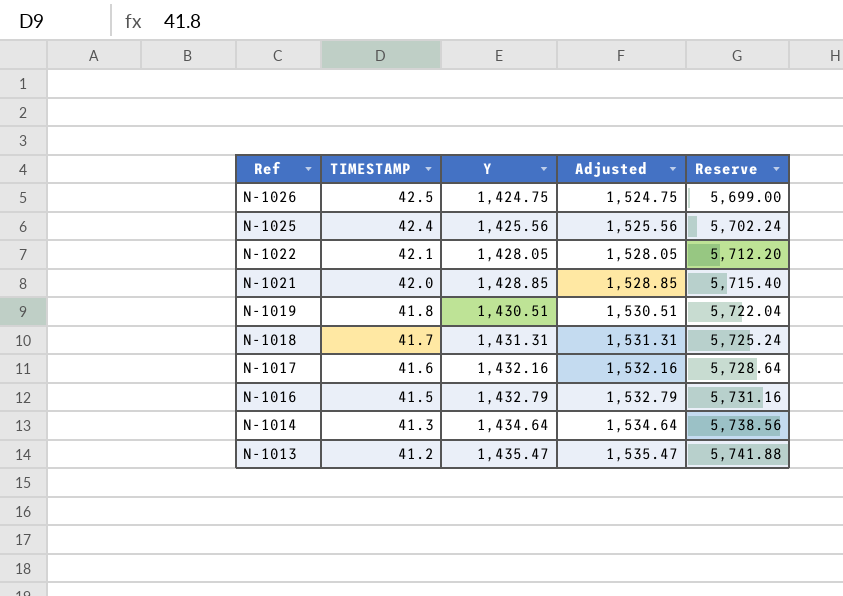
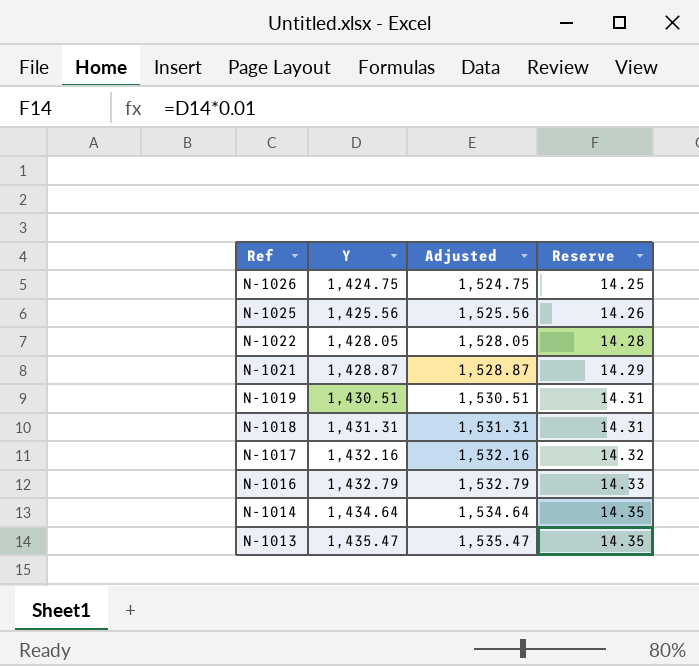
column TIMESTAMP | position: 2 -> none
column Reserve | formula: [Y] * 4 -> [Y] * 0.01
N-1021 | Y: 1,428.85 -> 1,428.87
N-1021 | Adjusted: 1,528.85 -> 1,528.87

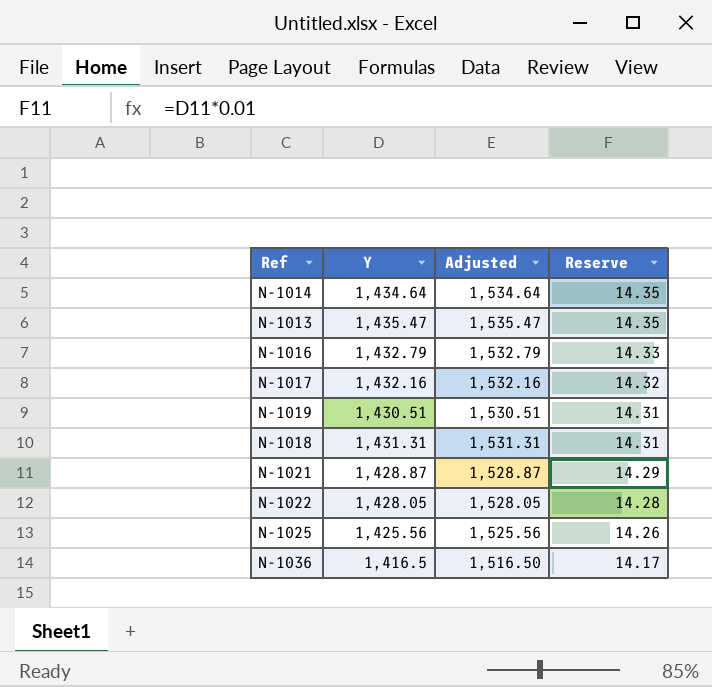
row order: Ref descending -> Reserve descending
row N-1026: 1,424.75 | 1,524.75 | 14.25 -> none
row N-1036: none -> 1,416.5 | 1,516.50 | 14.17

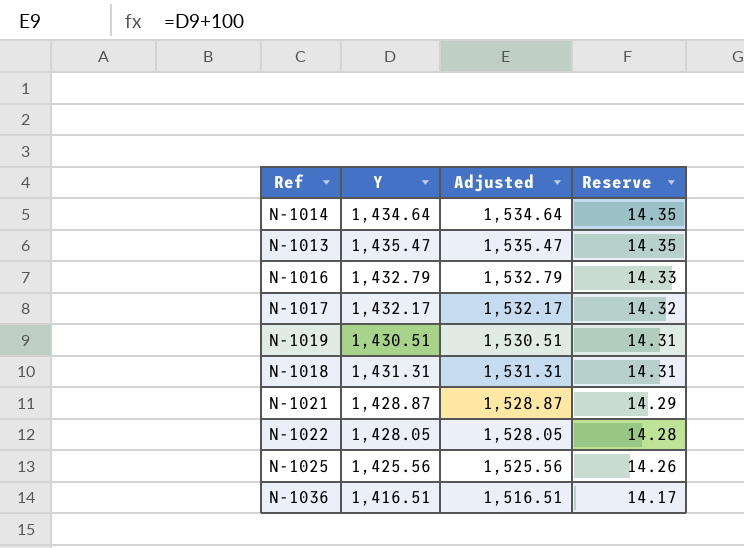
N-1017 | Y: 1,432.16 -> 1,432.17
N-1017 | Adjusted: 1,532.16 -> 1,532.17
N-1036 | Y: 1,416.5 -> 1,416.51
N-1036 | Adjusted: 1,516.50 -> 1,516.51

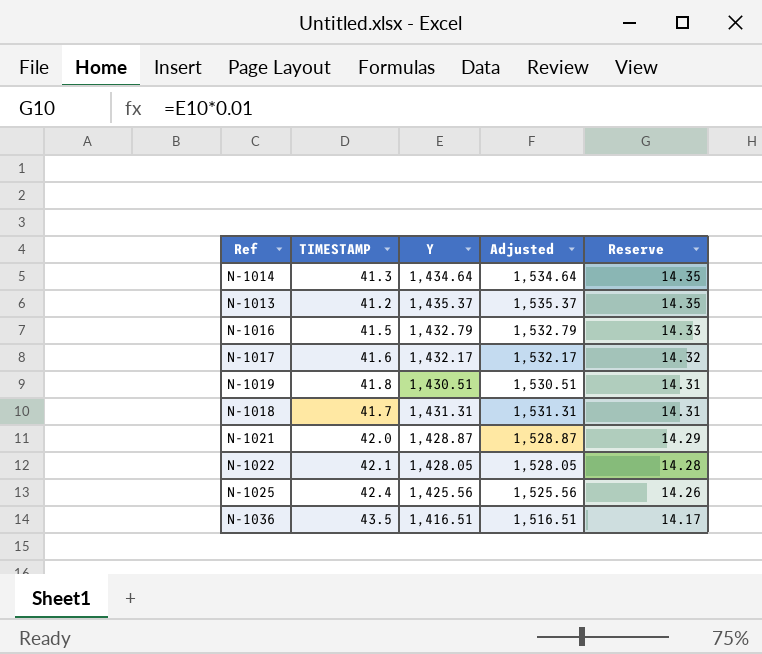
column TIMESTAMP | position: none -> 2
N-1013 | Y: 1,435.47 -> 1,435.37
N-1013 | Adjusted: 1,535.47 -> 1,535.37

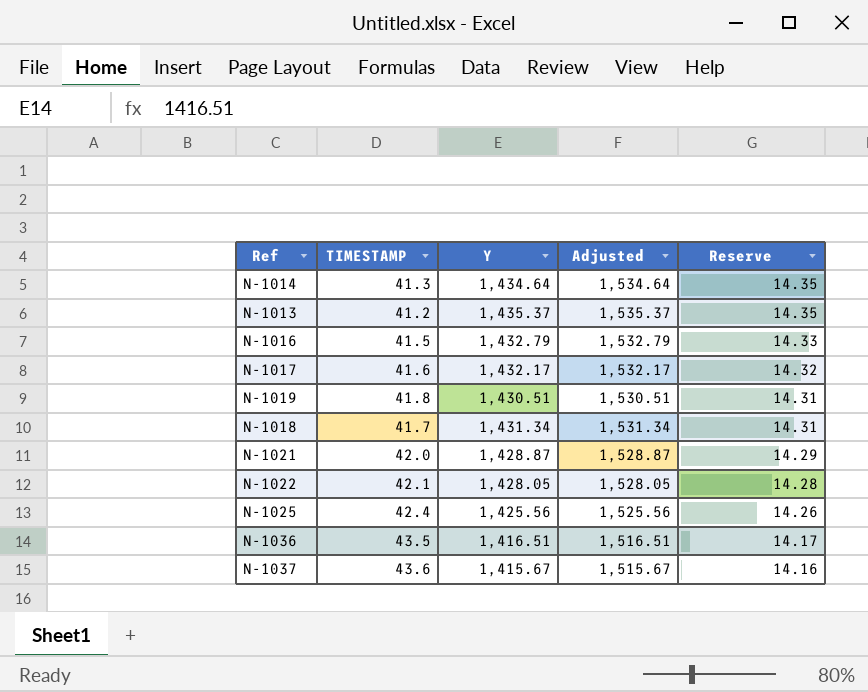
N-1018 | Y: 1,431.31 -> 1,431.34
N-1018 | Adjusted: 1,531.31 -> 1,531.34
row N-1037: none -> 43.6 | 1,415.67 | 1,515.67 | 14.16

